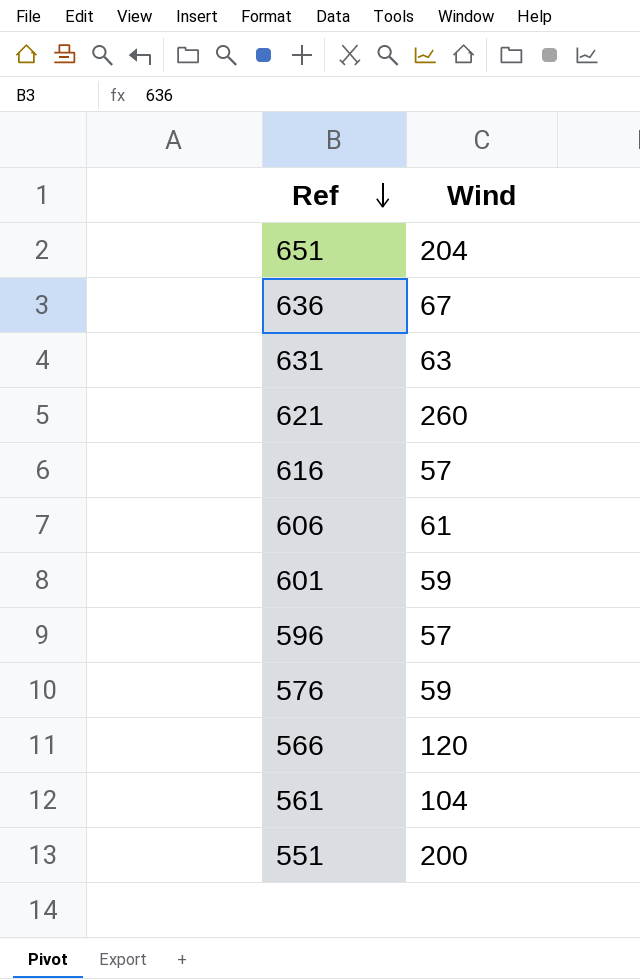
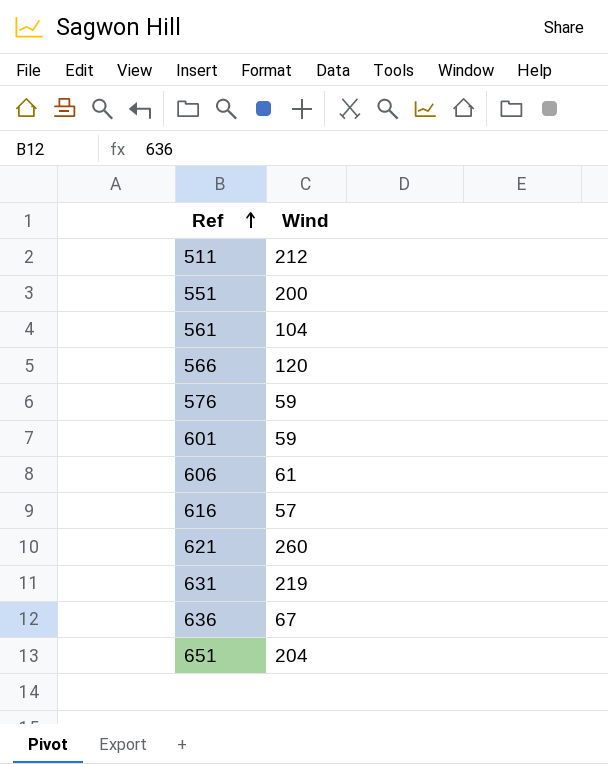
row order: Ref descending -> Ref ascending
row 596: 57 -> none
row 511: none -> 212
631 | Wind: 63 -> 219

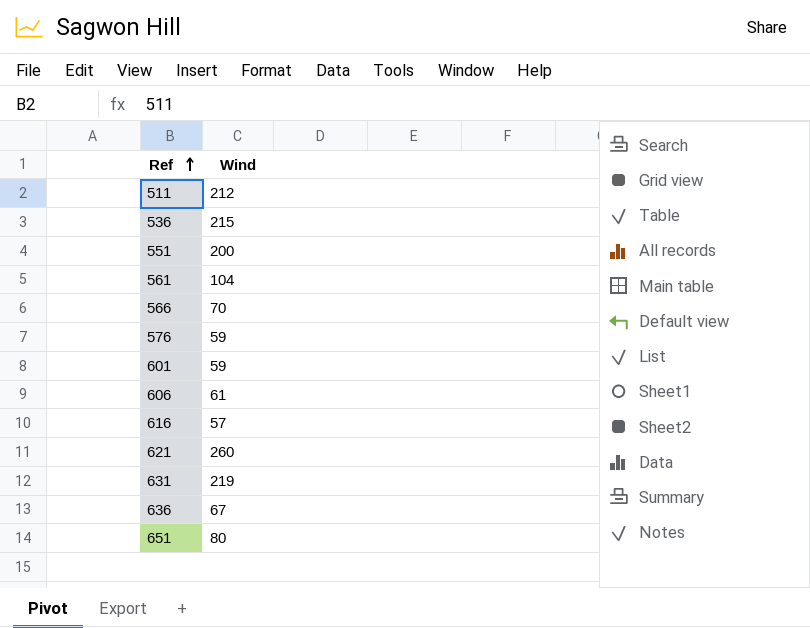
row 536: none -> 215
566 | Wind: 120 -> 70
651 | Wind: 204 -> 80

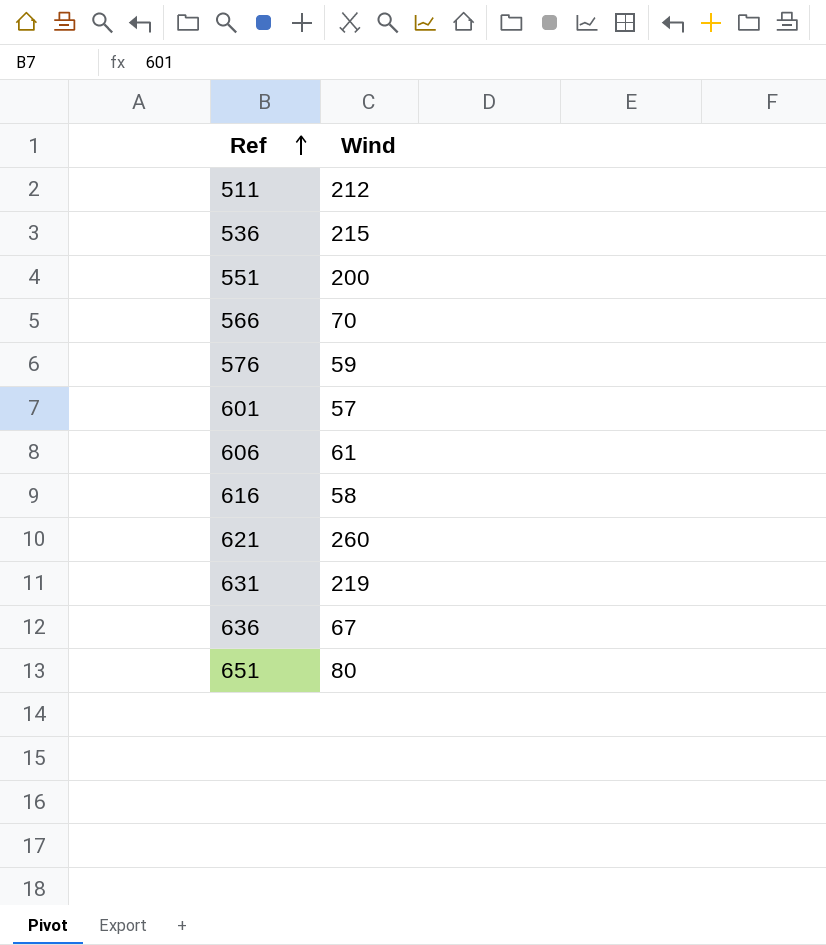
row 561: 104 -> none
601 | Wind: 59 -> 57
616 | Wind: 57 -> 58

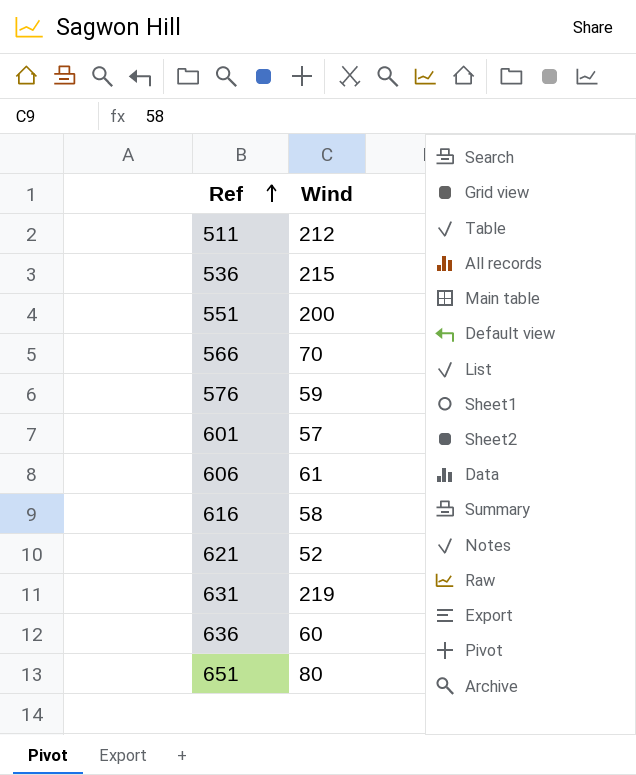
621 | Wind: 260 -> 52
636 | Wind: 67 -> 60

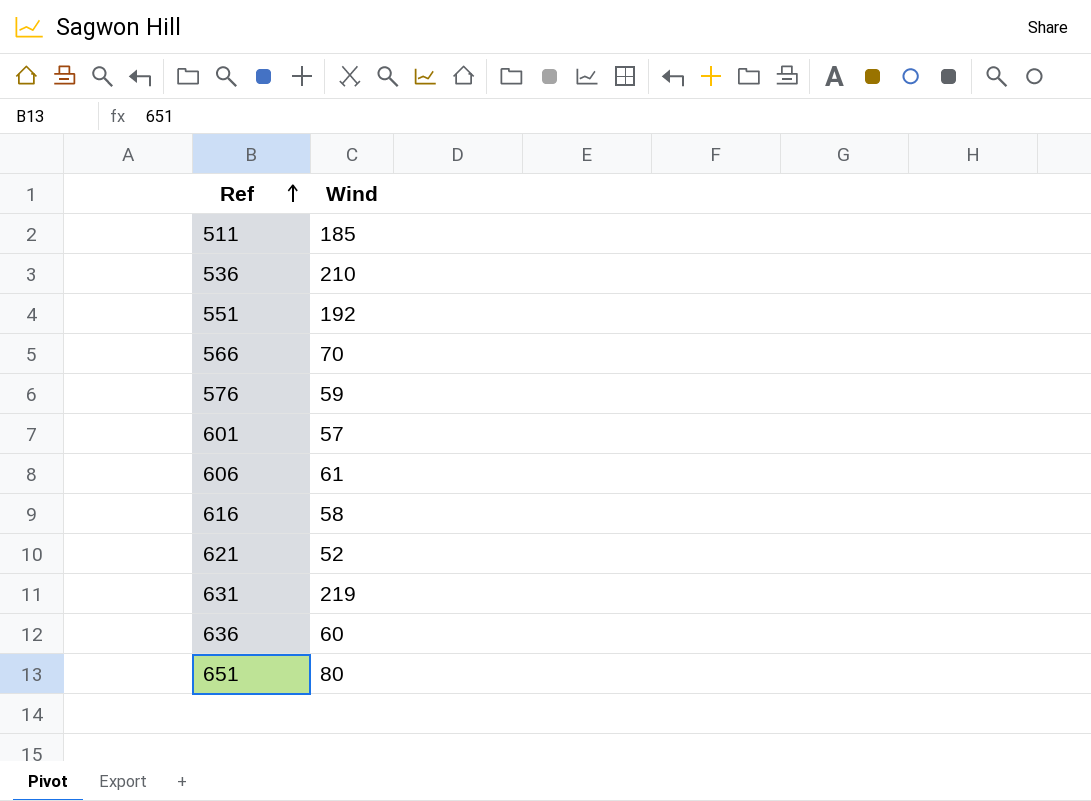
511 | Wind: 212 -> 185
536 | Wind: 215 -> 210
551 | Wind: 200 -> 192

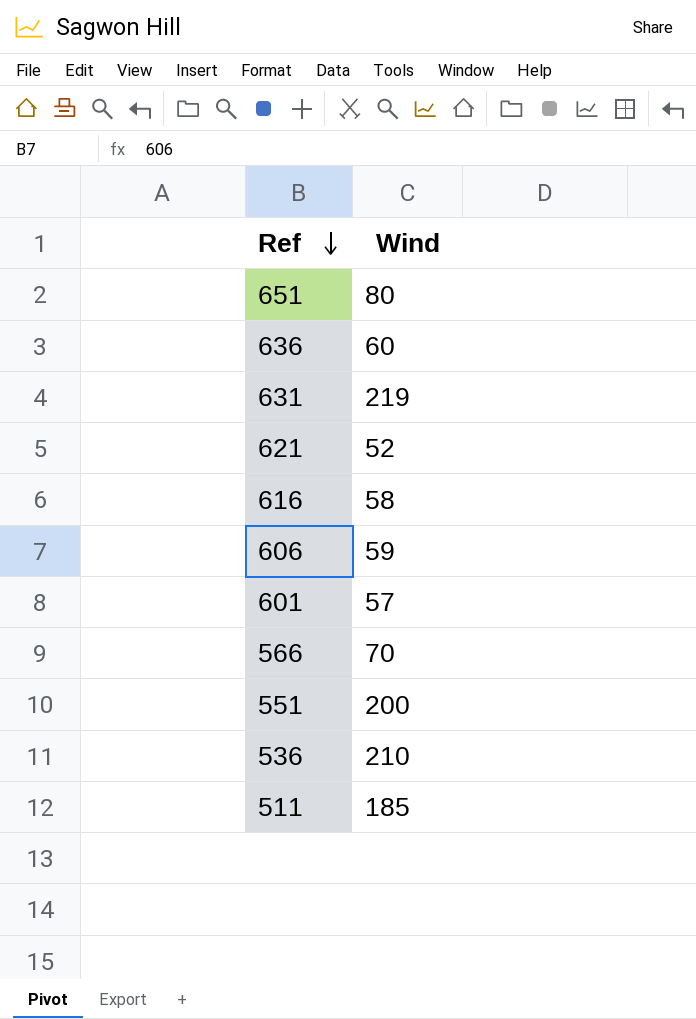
row order: Ref ascending -> Ref descending
row 576: 59 -> none
606 | Wind: 61 -> 59
551 | Wind: 192 -> 200

